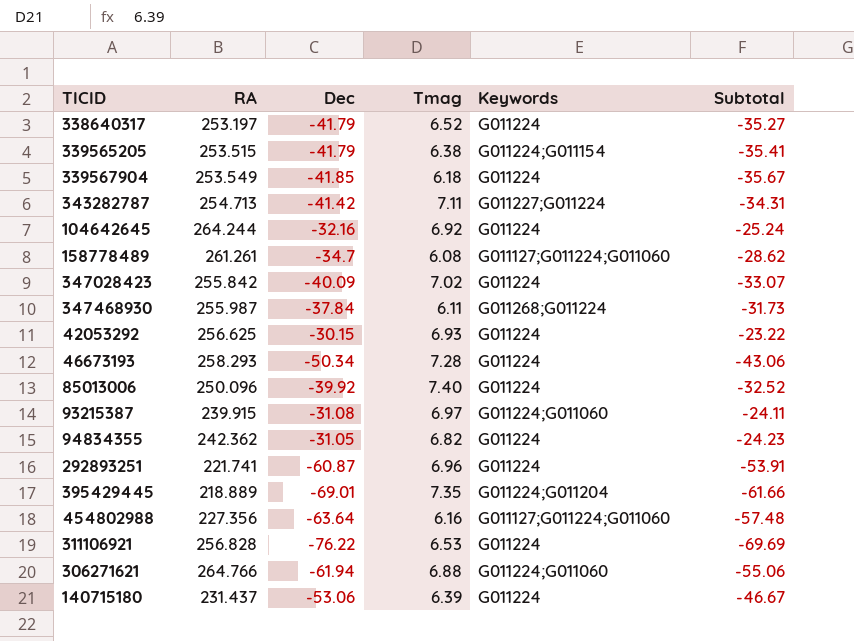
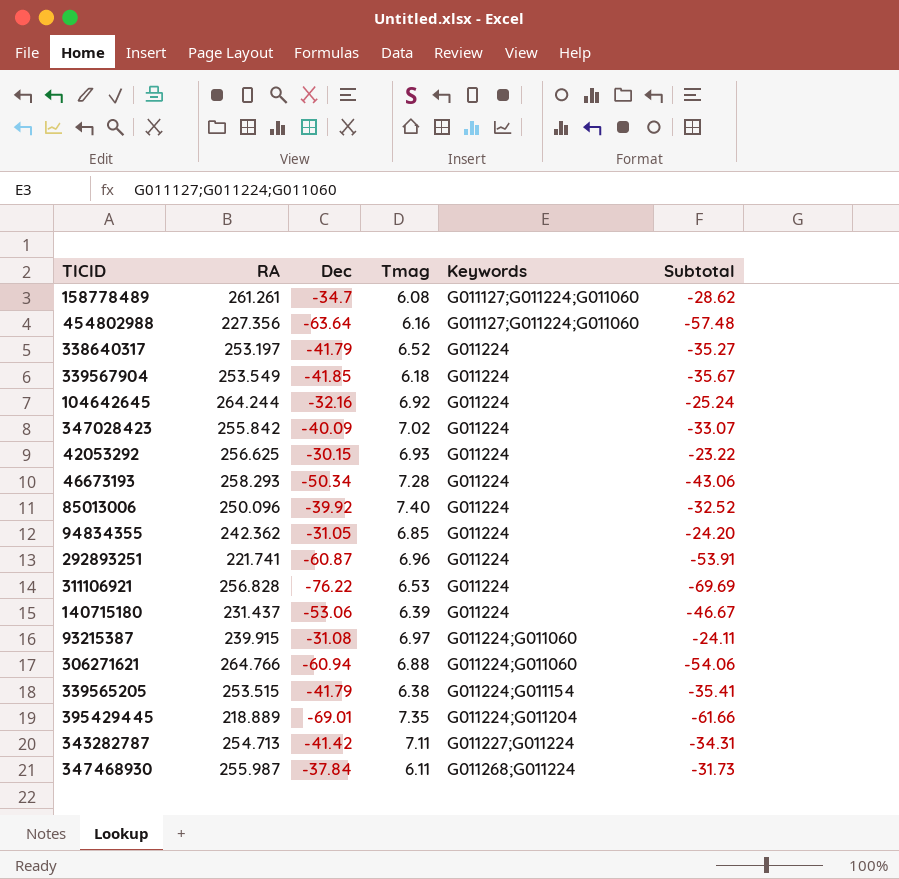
row order: none -> Keywords ascending
94834355 | Tmag: 6.82 -> 6.85
94834355 | Subtotal: -24.23 -> -24.20
306271621 | Dec: -61.94 -> -60.94
306271621 | Subtotal: -55.06 -> -54.06

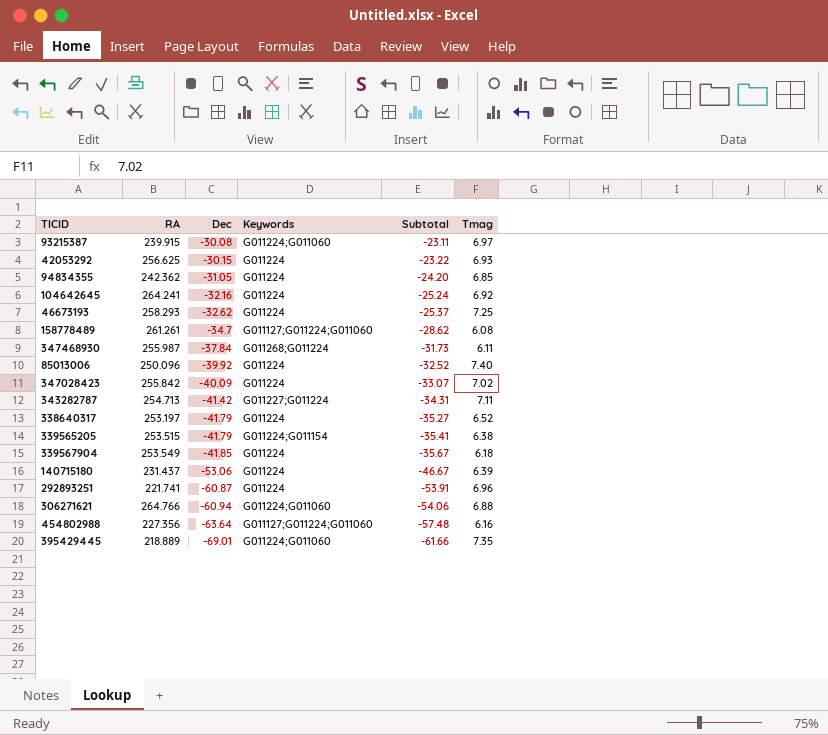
row order: Keywords ascending -> Dec descending
column Tmag | position: 4 -> 6
row 311106921: 256.828 | -76.22 | 6.53 | G011224 | -69.69 -> none
93215387 | Dec: -31.08 -> -30.08
93215387 | Subtotal: -24.11 -> -23.11
104642645 | RA: 264.244 -> 264.241
46673193 | Dec: -50.34 -> -32.62
46673193 | Subtotal: -43.06 -> -25.37
46673193 | Tmag: 7.28 -> 7.25
395429445 | Keywords: G011224;G011204 -> G011224;G011060

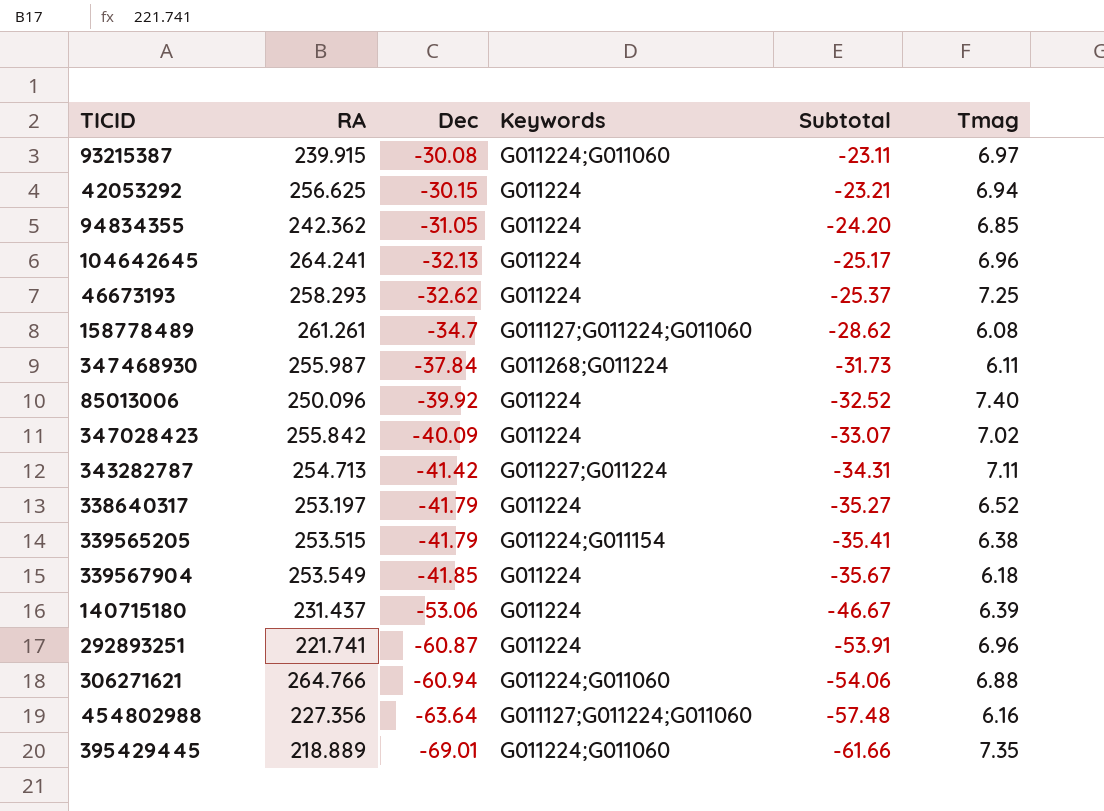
42053292 | Subtotal: -23.22 -> -23.21
42053292 | Tmag: 6.93 -> 6.94
104642645 | Dec: -32.16 -> -32.13
104642645 | Subtotal: -25.24 -> -25.17
104642645 | Tmag: 6.92 -> 6.96

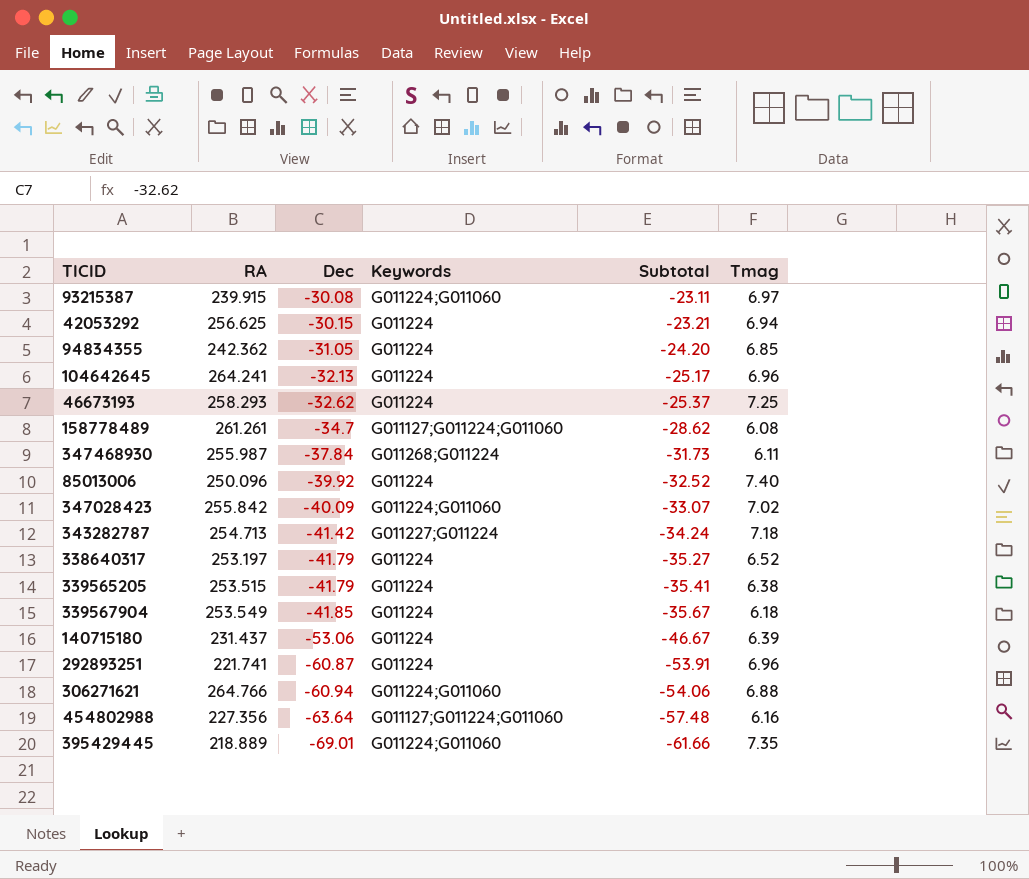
347028423 | Keywords: G011224 -> G011224;G011060
343282787 | Subtotal: -34.31 -> -34.24
343282787 | Tmag: 7.11 -> 7.18
339565205 | Keywords: G011224;G011154 -> G011224

